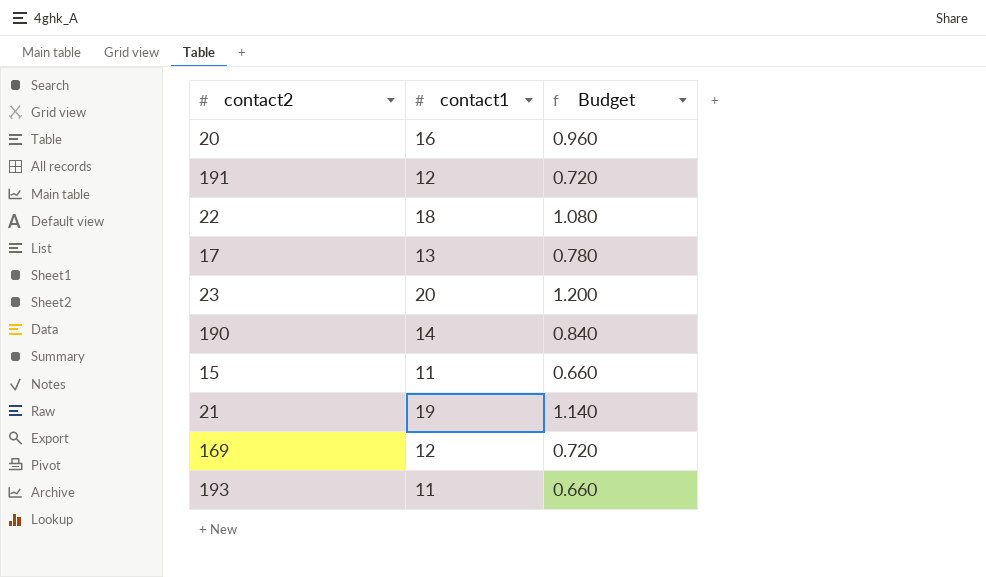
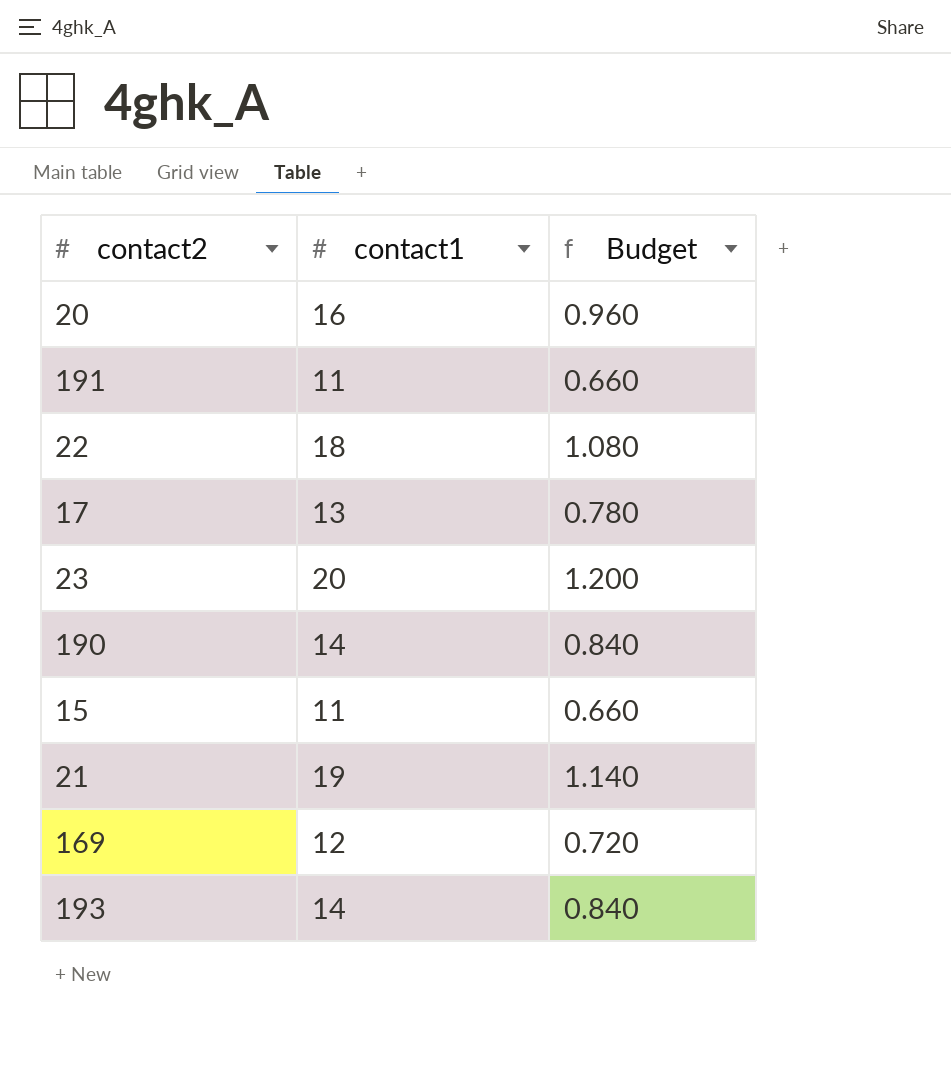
191 | contact1: 12 -> 11
191 | Budget: 0.720 -> 0.660
193 | contact1: 11 -> 14
193 | Budget: 0.660 -> 0.840

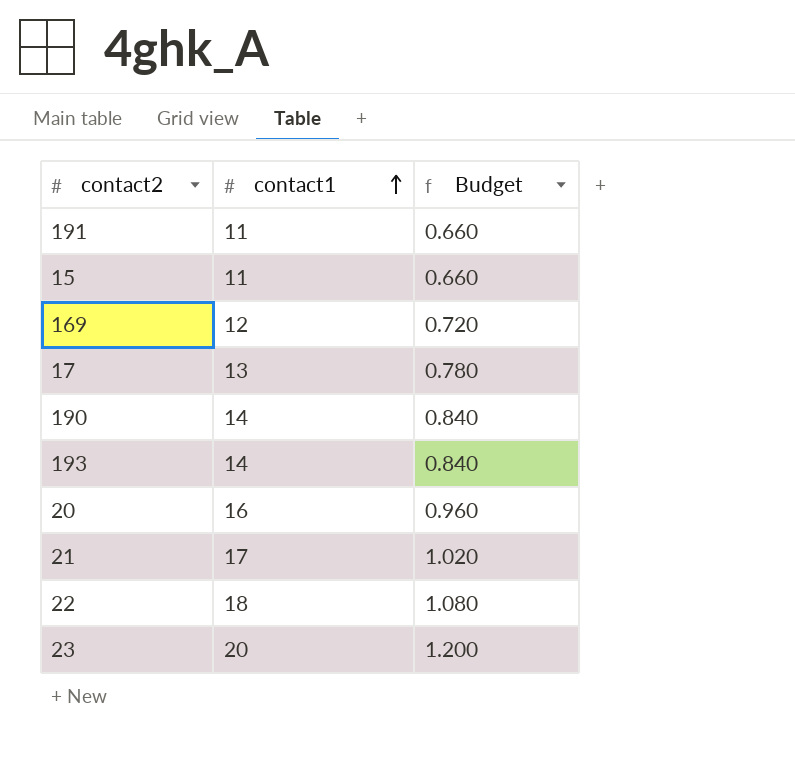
row order: none -> contact1 ascending
21 | contact1: 19 -> 17
21 | Budget: 1.140 -> 1.020

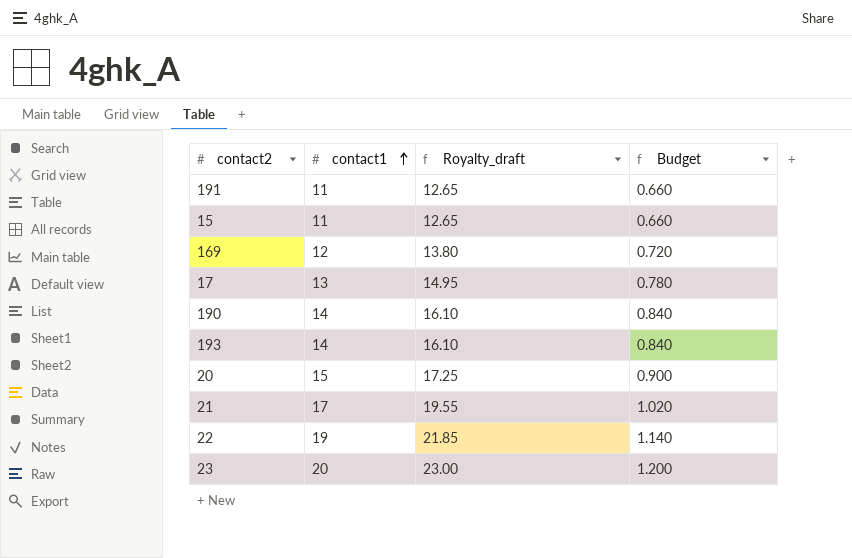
column Royalty_draft | formula: none -> [contact1] * 1.15
20 | contact1: 16 -> 15
20 | Budget: 0.960 -> 0.900
22 | contact1: 18 -> 19
22 | Budget: 1.080 -> 1.140

